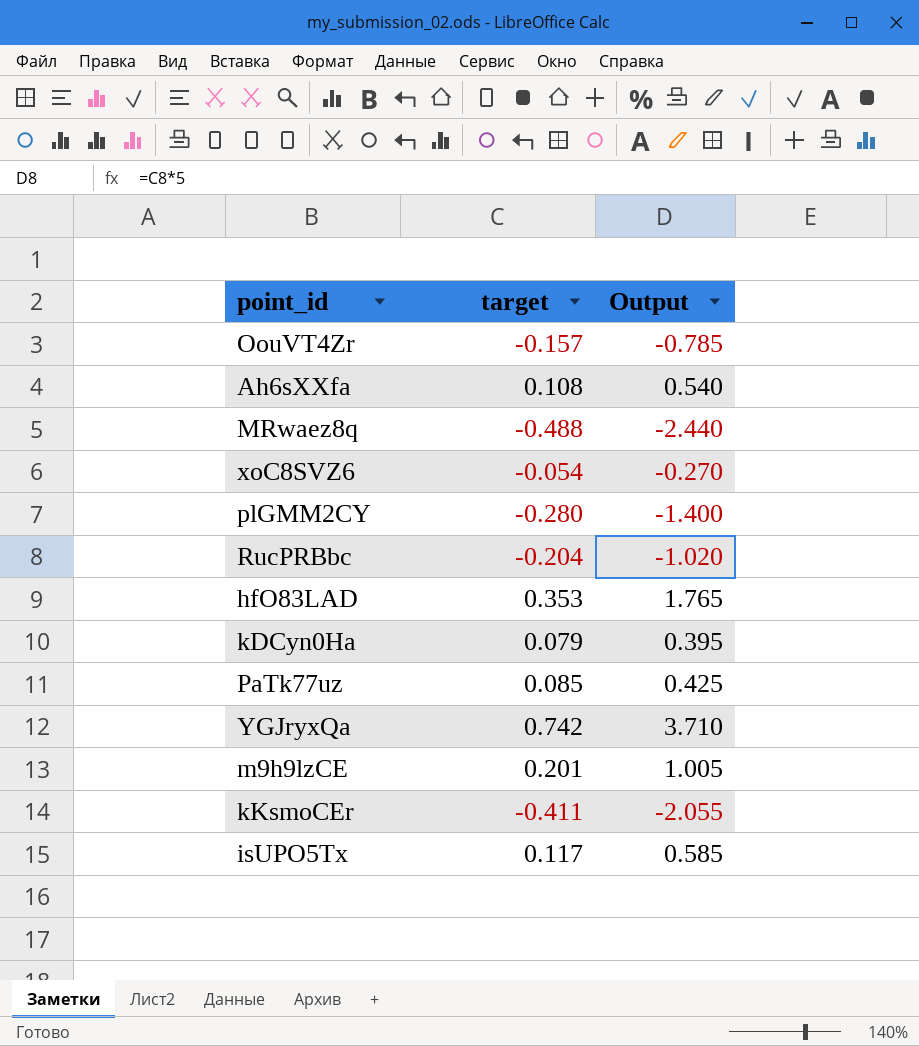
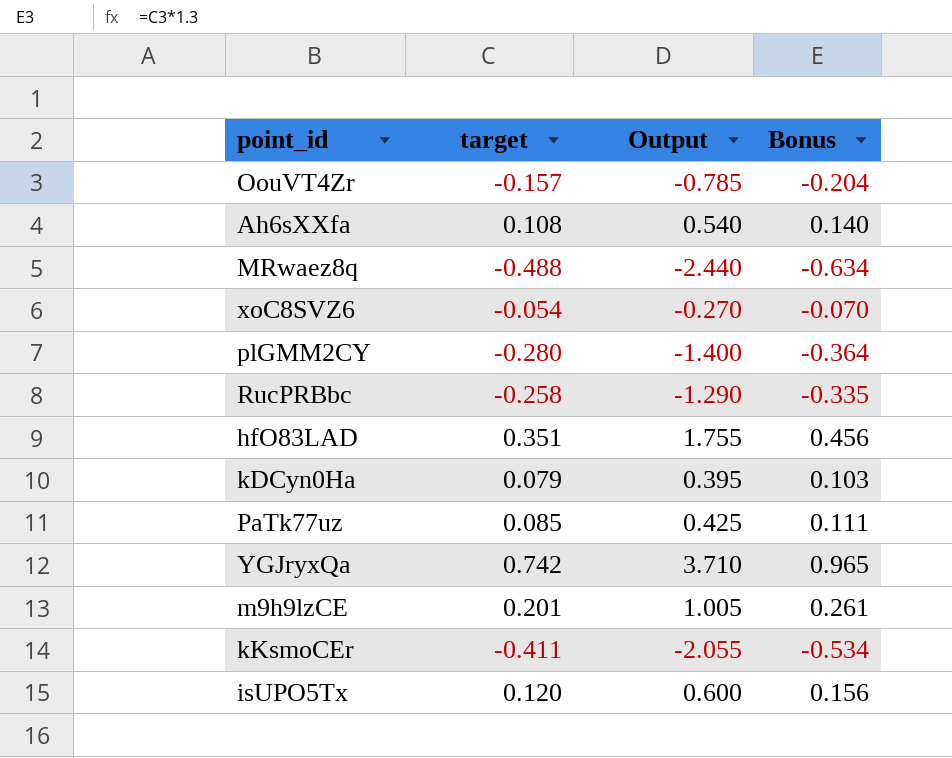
column Bonus | formula: none -> [target] * 1.3
RucPRBbc | target: -0.204 -> -0.258
RucPRBbc | Output: -1.020 -> -1.290
hfO83LAD | target: 0.353 -> 0.351
hfO83LAD | Output: 1.765 -> 1.755
isUPO5Tx | target: 0.117 -> 0.120
isUPO5Tx | Output: 0.585 -> 0.600

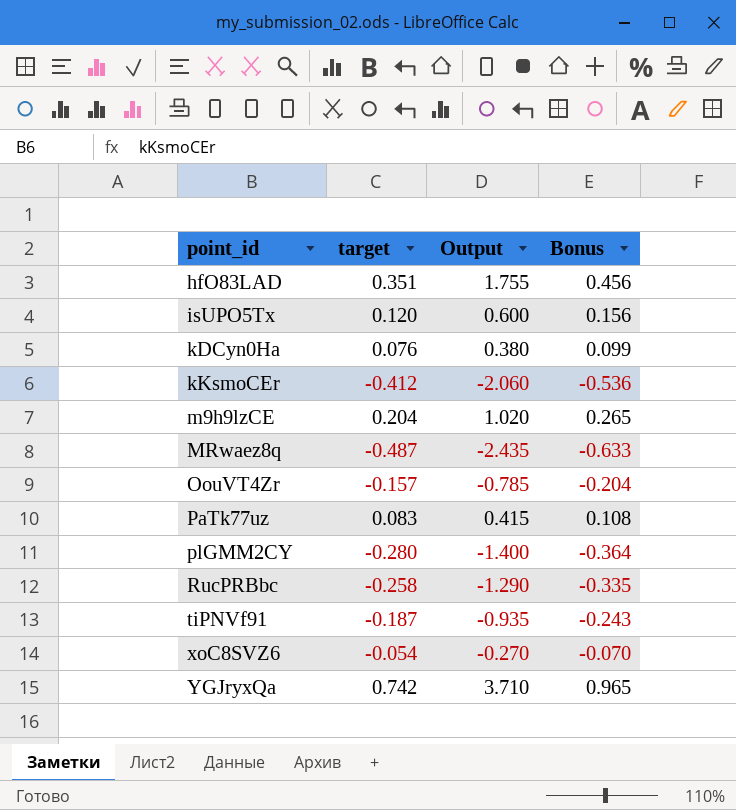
row order: none -> point_id ascending
row Ah6sXXfa: 0.108 | 0.540 | 0.140 -> none
kDCyn0Ha | target: 0.079 -> 0.076
kDCyn0Ha | Output: 0.395 -> 0.380
kDCyn0Ha | Bonus: 0.103 -> 0.099
kKsmoCEr | target: -0.411 -> -0.412
kKsmoCEr | Output: -2.055 -> -2.060
kKsmoCEr | Bonus: -0.534 -> -0.536
m9h9lzCE | target: 0.201 -> 0.204
m9h9lzCE | Output: 1.005 -> 1.020
m9h9lzCE | Bonus: 0.261 -> 0.265
MRwaez8q | target: -0.488 -> -0.487
MRwaez8q | Output: -2.440 -> -2.435
MRwaez8q | Bonus: -0.634 -> -0.633
PaTk77uz | target: 0.085 -> 0.083
PaTk77uz | Output: 0.425 -> 0.415
PaTk77uz | Bonus: 0.111 -> 0.108
row tiPNVf91: none -> -0.187 | -0.935 | -0.243

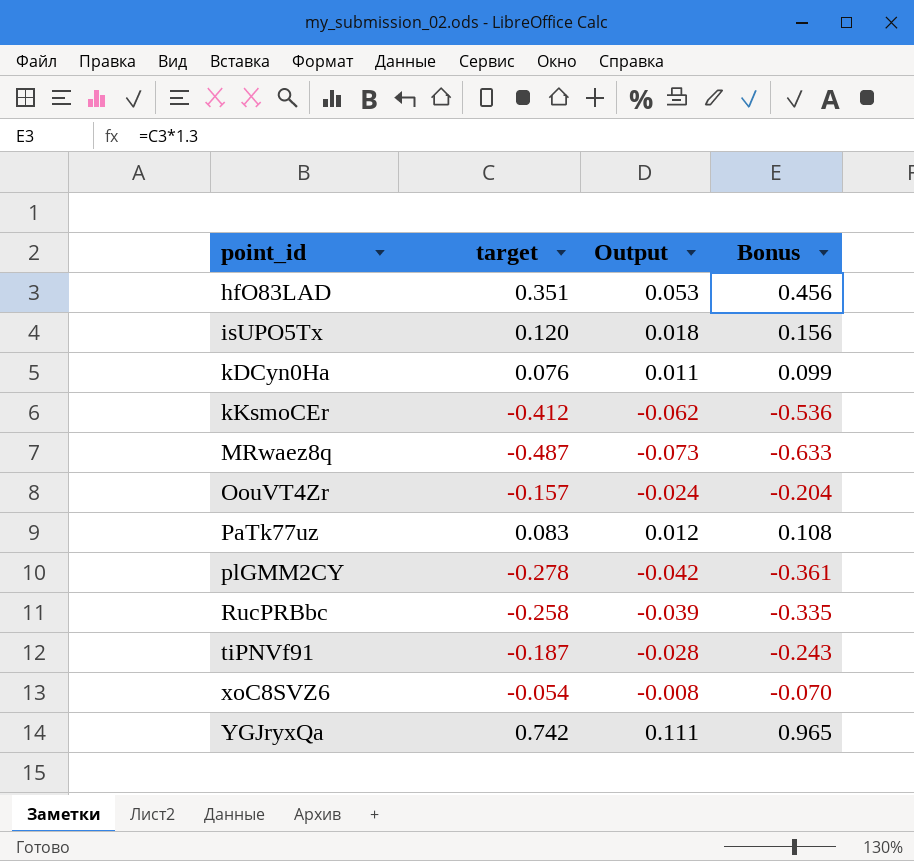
column Output | formula: [target] * 5 -> [target] * 0.15
row m9h9lzCE: 0.204 | 1.020 | 0.265 -> none
plGMM2CY | target: -0.280 -> -0.278
plGMM2CY | Bonus: -0.364 -> -0.361

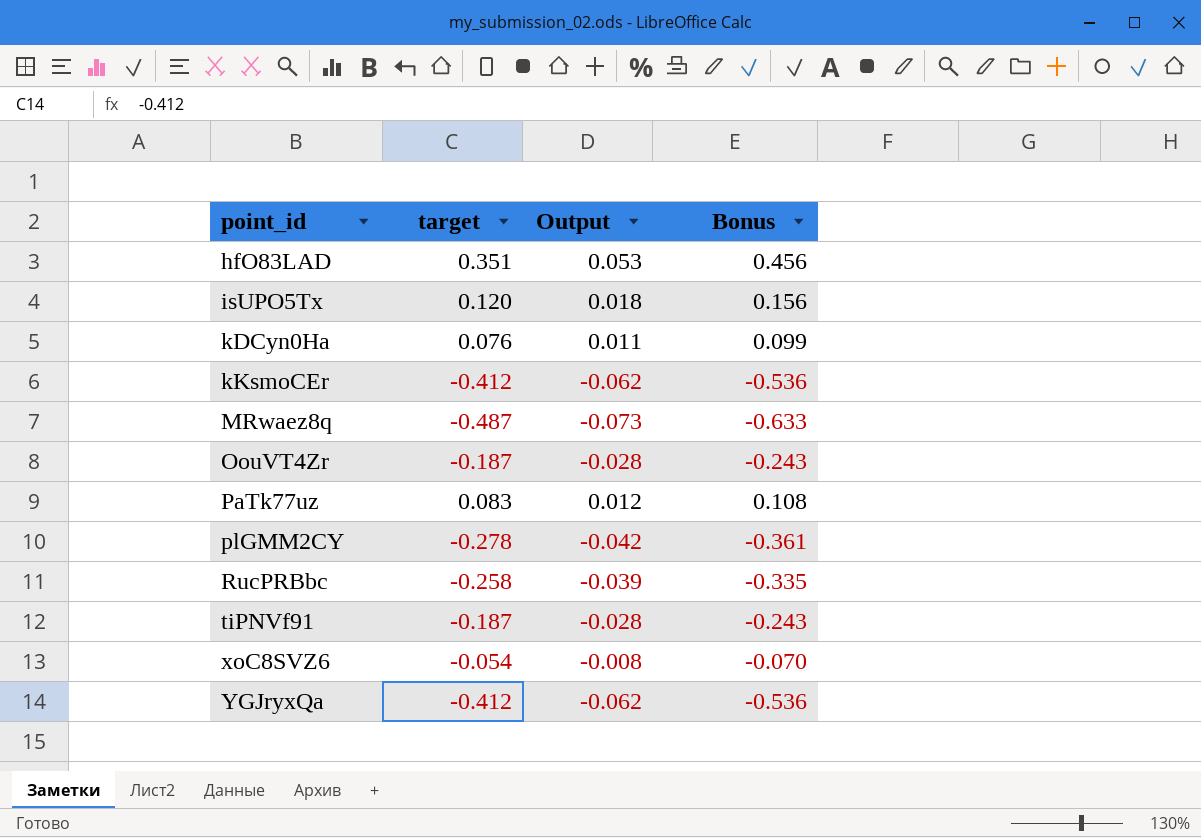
OouVT4Zr | target: -0.157 -> -0.187
OouVT4Zr | Output: -0.024 -> -0.028
OouVT4Zr | Bonus: -0.204 -> -0.243
YGJryxQa | target: 0.742 -> -0.412
YGJryxQa | Output: 0.111 -> -0.062
YGJryxQa | Bonus: 0.965 -> -0.536

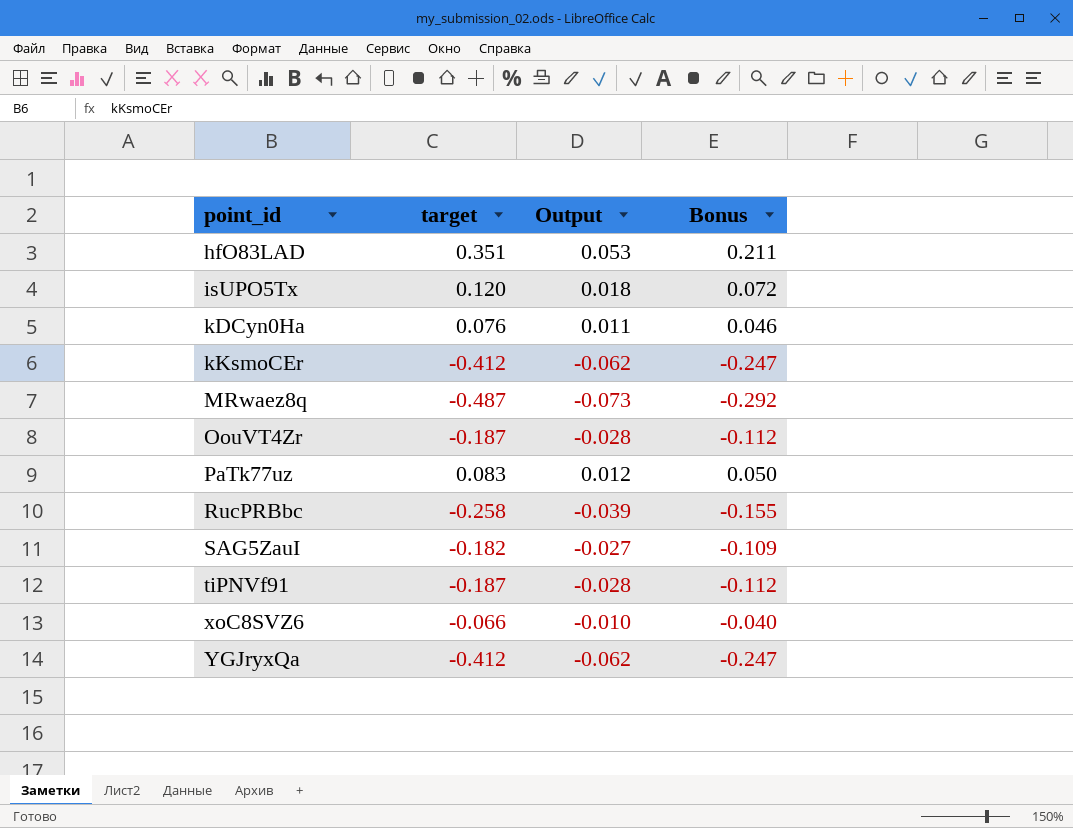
column Bonus | formula: [target] * 1.3 -> [target] * 0.6
row plGMM2CY: -0.278 | -0.042 | -0.361 -> none
row SAG5ZauI: none -> -0.182 | -0.027 | -0.109
xoC8SVZ6 | target: -0.054 -> -0.066
xoC8SVZ6 | Output: -0.008 -> -0.010

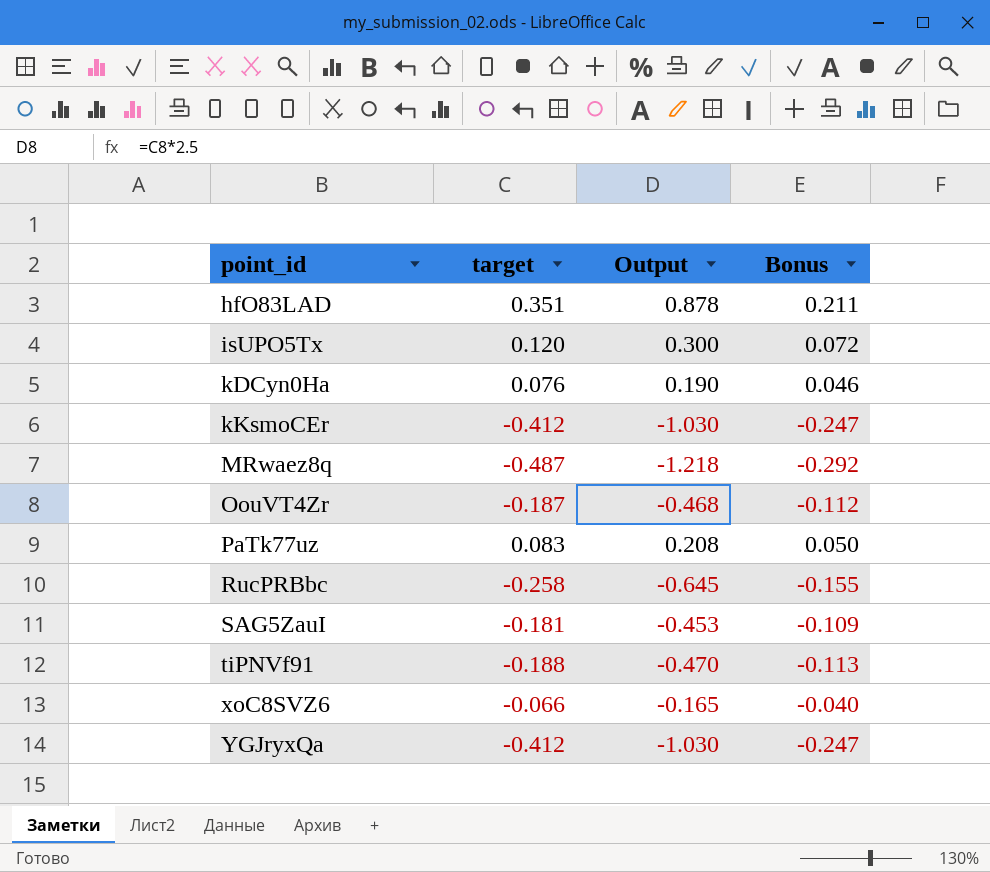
column Output | formula: [target] * 0.15 -> [target] * 2.5
SAG5ZauI | target: -0.182 -> -0.181
tiPNVf91 | target: -0.187 -> -0.188
tiPNVf91 | Bonus: -0.112 -> -0.113

